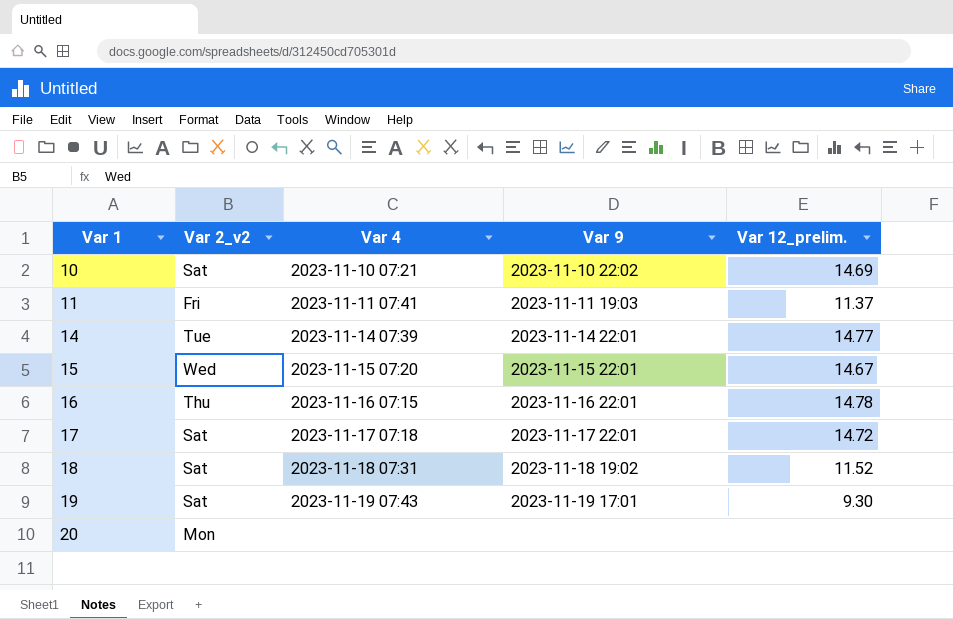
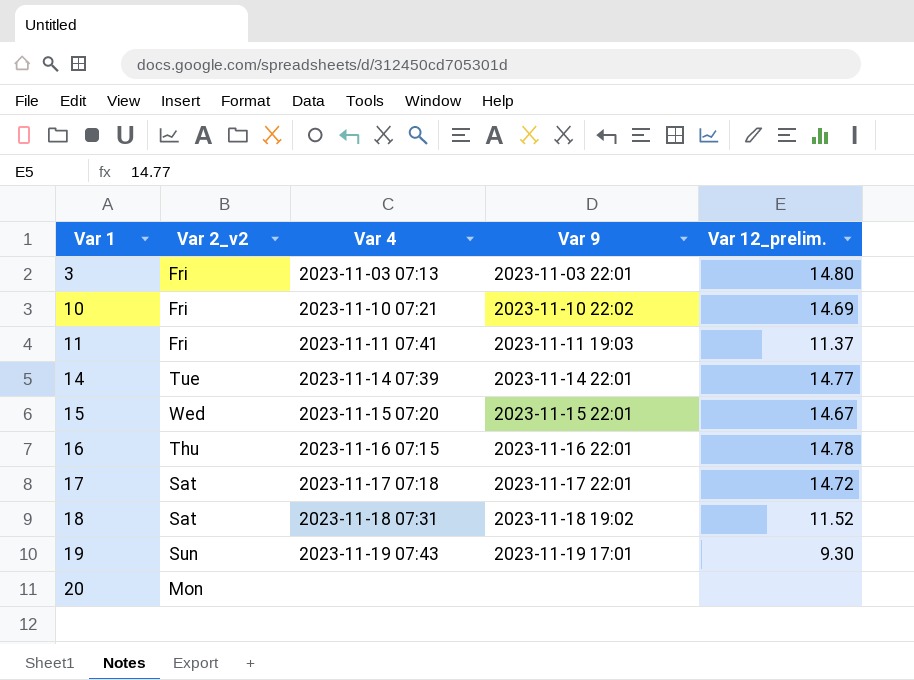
row 3: none -> Fri | 2023-11-03 07:13 | 2023-11-03 22:01 | 14.80
10 | Var 2_v2: Sat -> Fri
19 | Var 2_v2: Sat -> Sun

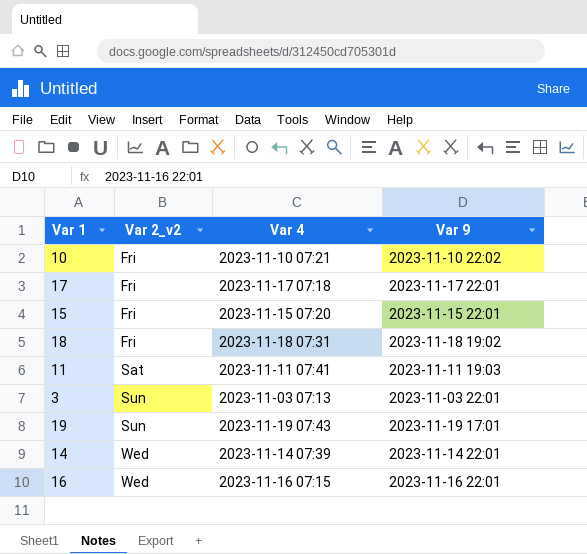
row order: Var 1 ascending -> Var 2_v2 ascending
column Var 12_prelim. | position: 5 -> none
row 20: Mon | none | none | none -> none
17 | Var 2_v2: Sat -> Fri
15 | Var 2_v2: Wed -> Fri
18 | Var 2_v2: Sat -> Fri
11 | Var 2_v2: Fri -> Sat
3 | Var 2_v2: Fri -> Sun
14 | Var 2_v2: Tue -> Wed
16 | Var 2_v2: Thu -> Wed

